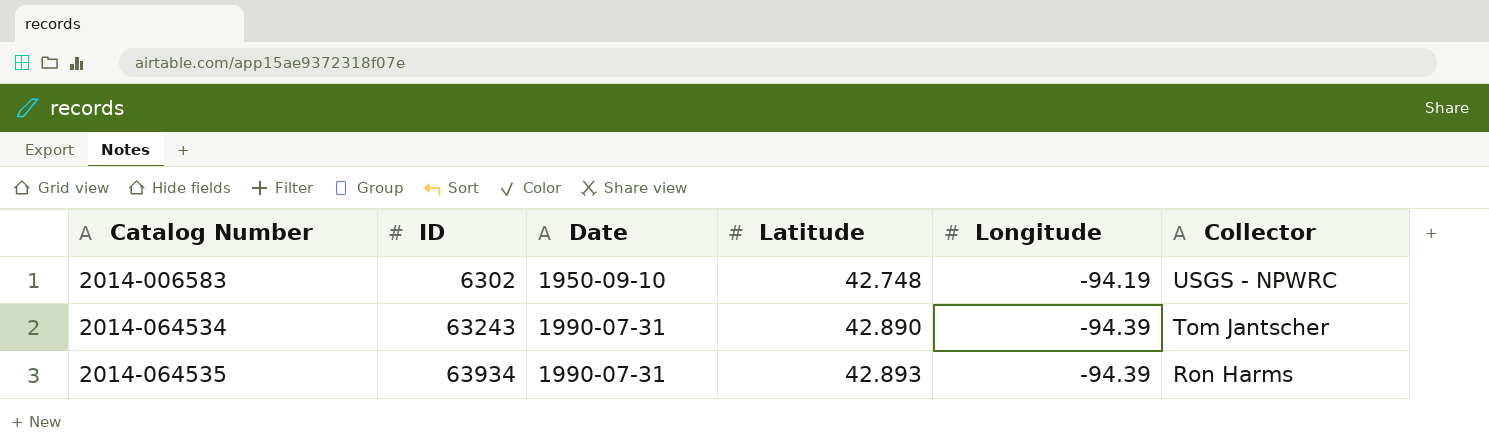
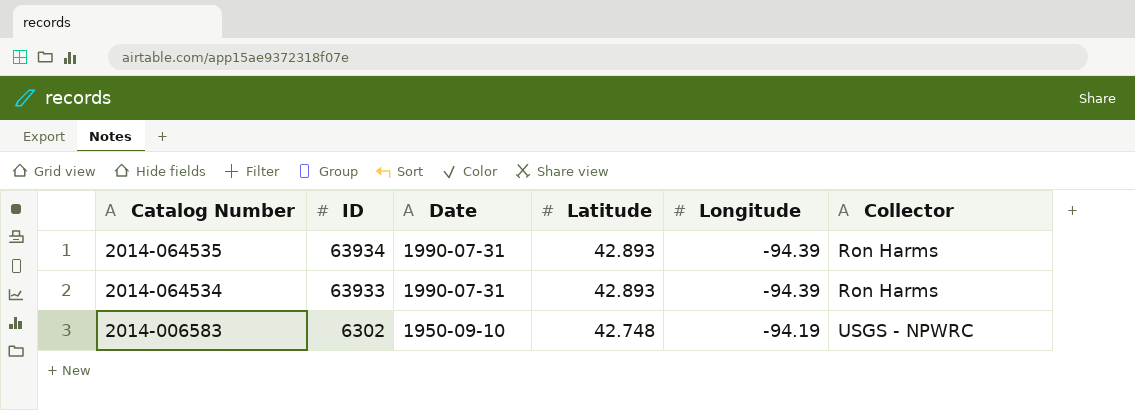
row order: Catalog Number ascending -> Catalog Number descending
2014-064534 | ID: 63243 -> 63933
2014-064534 | Latitude: 42.890 -> 42.893
2014-064534 | Collector: Tom Jantscher -> Ron Harms

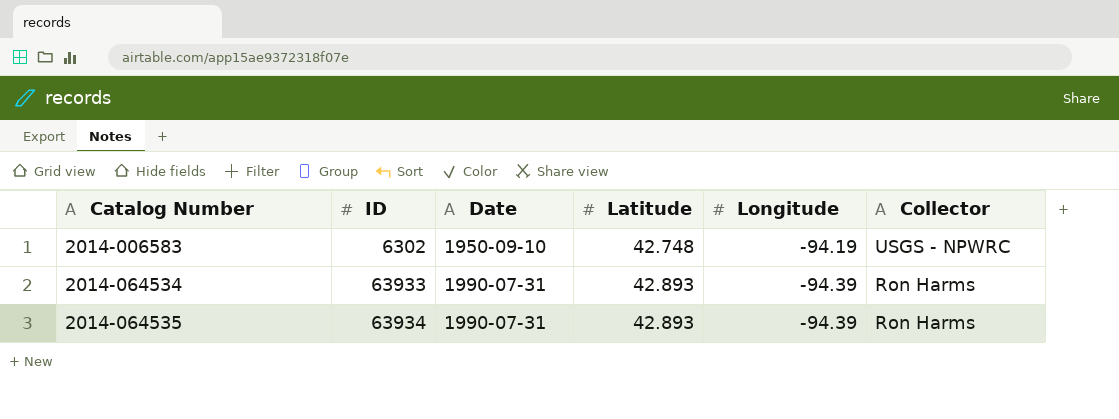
row order: Catalog Number descending -> Catalog Number ascending

